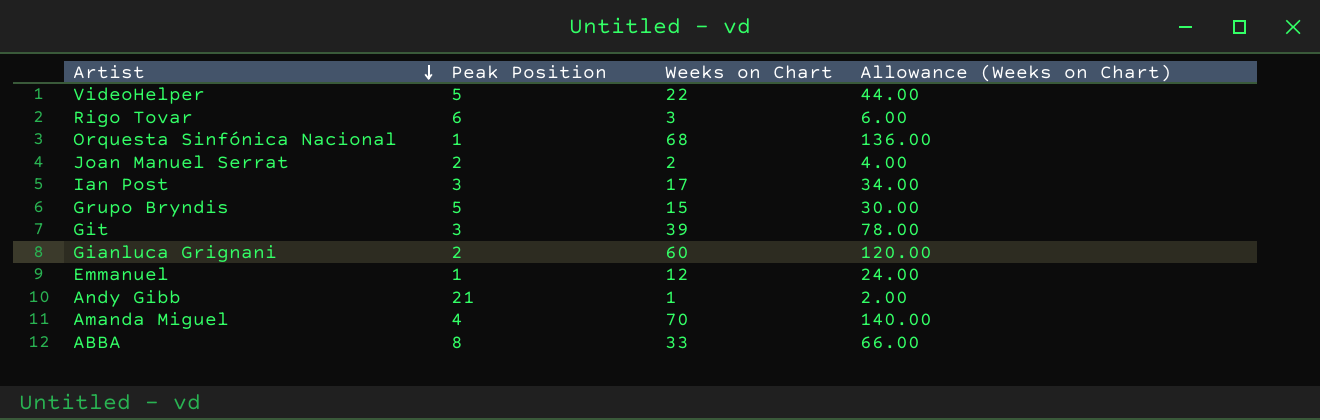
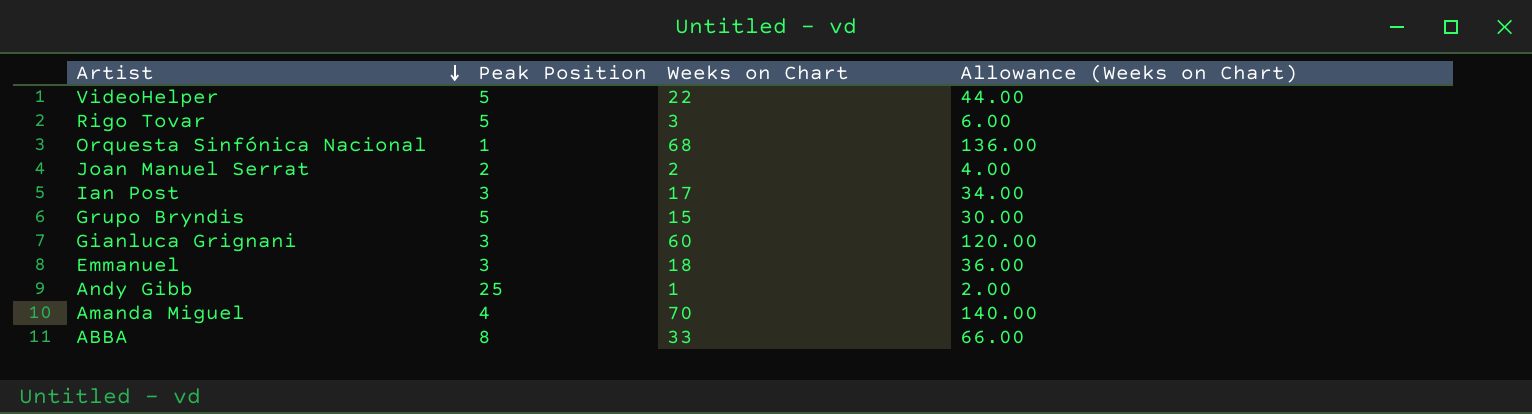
row Git: 3 | 39 | 78.00 -> none
Rigo Tovar | Peak Position: 6 -> 5
Gianluca Grignani | Peak Position: 2 -> 3
Emmanuel | Peak Position: 1 -> 3
Emmanuel | Weeks on Chart: 12 -> 18
Emmanuel | Allowance (Weeks on Chart): 24.00 -> 36.00
Andy Gibb | Peak Position: 21 -> 25

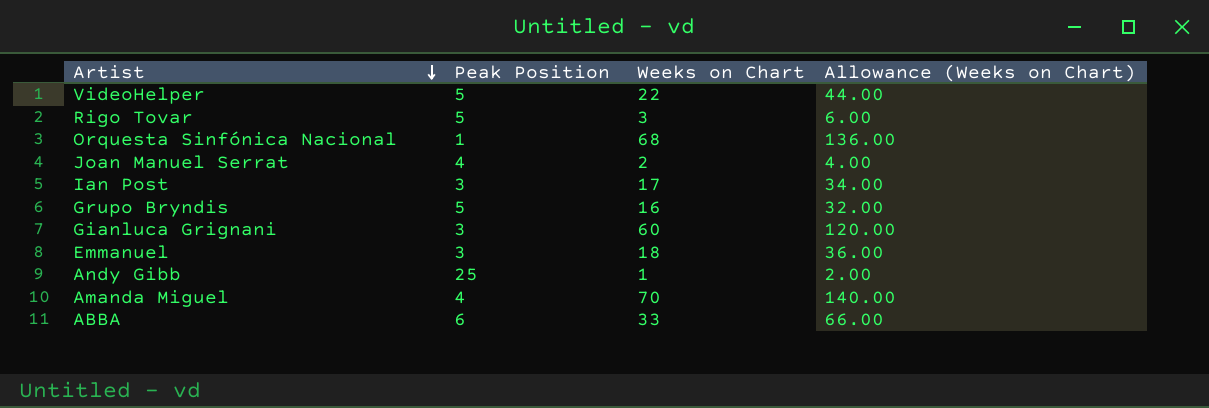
Joan Manuel Serrat | Peak Position: 2 -> 4
Grupo Bryndis | Weeks on Chart: 15 -> 16
Grupo Bryndis | Allowance (Weeks on Chart): 30.00 -> 32.00
ABBA | Peak Position: 8 -> 6

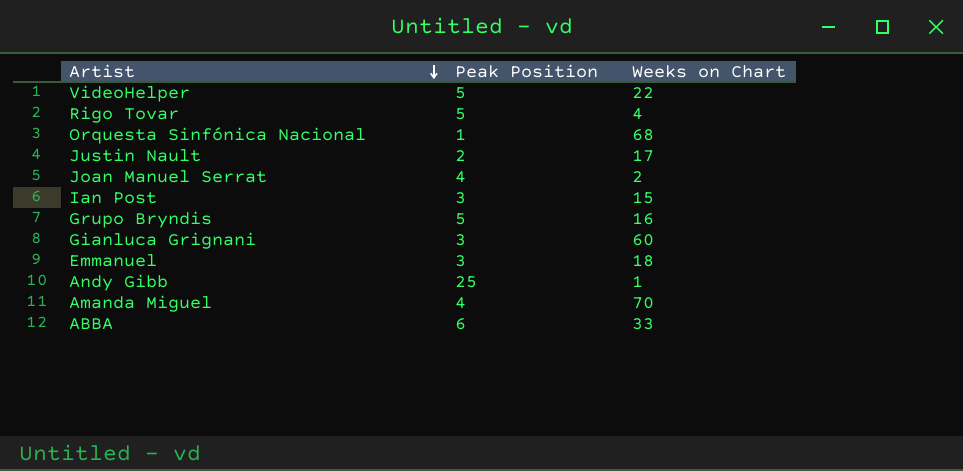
column Allowance (Weeks on Chart) | formula: [Weeks on Chart] * 2 -> none
Rigo Tovar | Weeks on Chart: 3 -> 4
row Justin Nault: none -> 2 | 17
Ian Post | Weeks on Chart: 17 -> 15

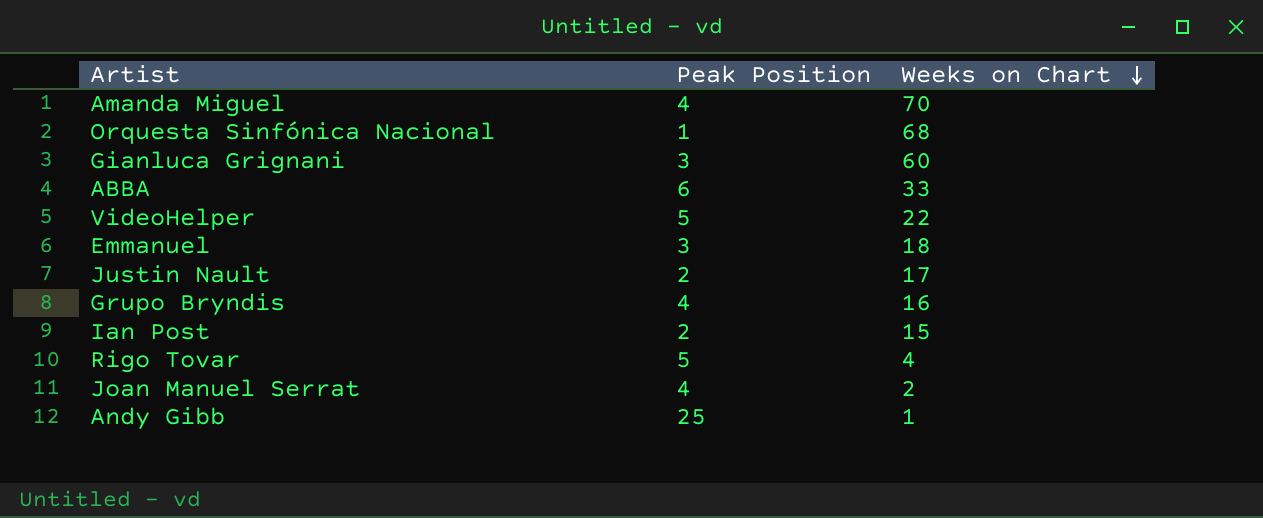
row order: Artist descending -> Weeks on Chart descending
Grupo Bryndis | Peak Position: 5 -> 4
Ian Post | Peak Position: 3 -> 2

